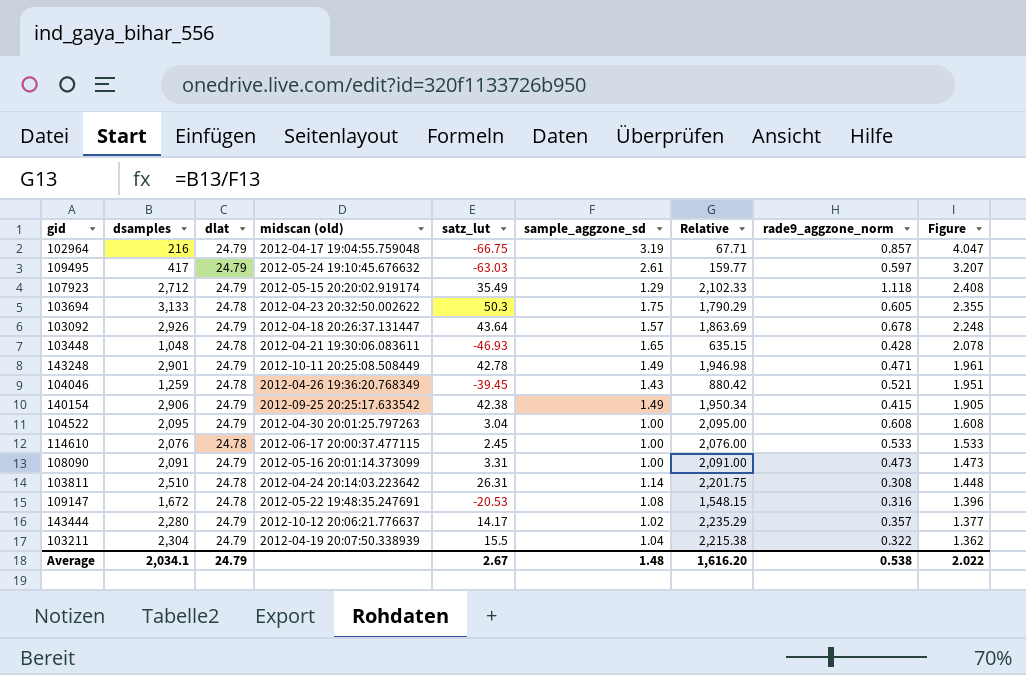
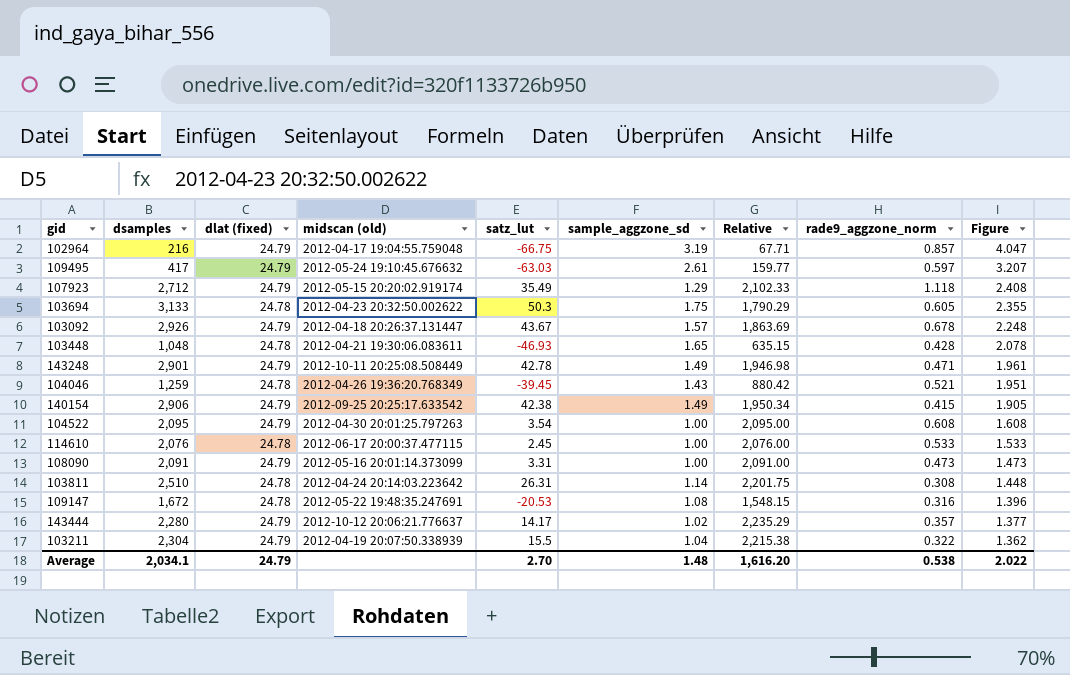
column name: dlat -> dlat (fixed)
103092 | satz_lut: 43.64 -> 43.67
104522 | satz_lut: 3.04 -> 3.54
Average | satz_lut: 2.67 -> 2.70

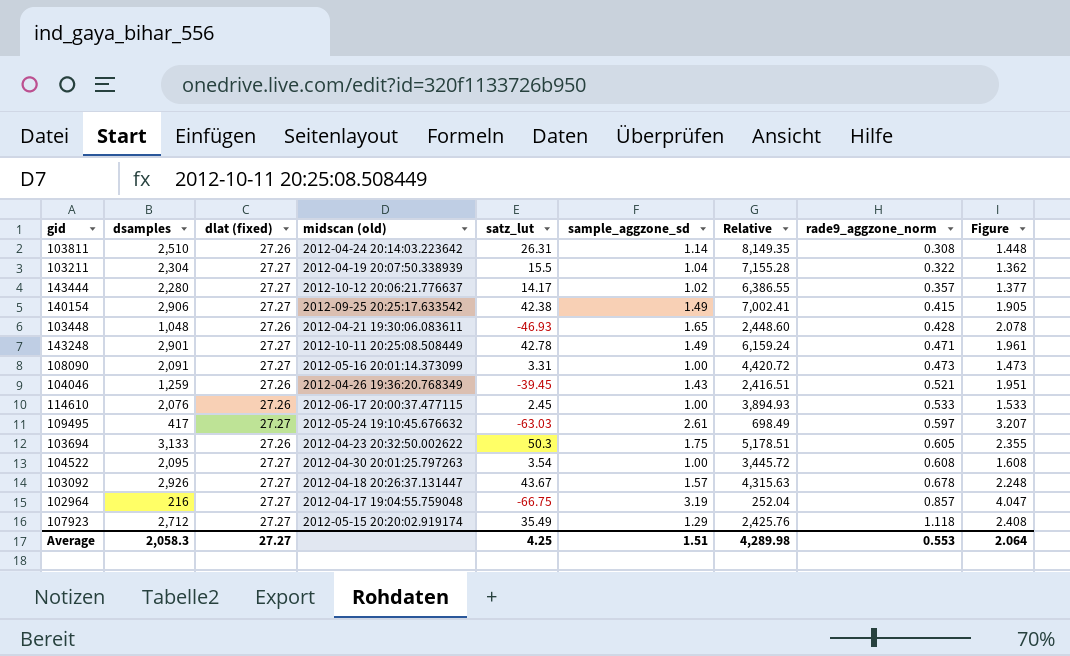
row order: Figure descending -> rade9_aggzone_norm ascending
column Relative | formula: [dsamples] / [sample_aggzone_sd] -> [dsamples] / [rade9_aggzone_norm]
row 109147: 1,672 | 24.78 | 2012-05-22 19:48:35.247691 | -20.53 | 1.08 | 1,548.15 | 0.316 | 1.396 -> none
103811 | dlat (fixed): 24.78 -> 27.26
103211 | dlat (fixed): 24.79 -> 27.27
143444 | dlat (fixed): 24.79 -> 27.27
140154 | dlat (fixed): 24.79 -> 27.27
103448 | dlat (fixed): 24.78 -> 27.26
143248 | dlat (fixed): 24.79 -> 27.27
108090 | dlat (fixed): 24.79 -> 27.27
104046 | dlat (fixed): 24.78 -> 27.26
114610 | dlat (fixed): 24.78 -> 27.26
109495 | dlat (fixed): 24.79 -> 27.27
103694 | dlat (fixed): 24.78 -> 27.26
104522 | dlat (fixed): 24.79 -> 27.27
103092 | dlat (fixed): 24.79 -> 27.27
102964 | dlat (fixed): 24.79 -> 27.27
107923 | dlat (fixed): 24.79 -> 27.27
Average | dsamples: 2,034.1 -> 2,058.3
Average | dlat (fixed): 24.79 -> 27.27
Average | satz_lut: 2.70 -> 4.25
Average | sample_aggzone_sd: 1.48 -> 1.51
Average | Relative: 1,616.20 -> 4,289.98
Average | rade9_aggzone_norm: 0.538 -> 0.553
Average | Figure: 2.022 -> 2.064

